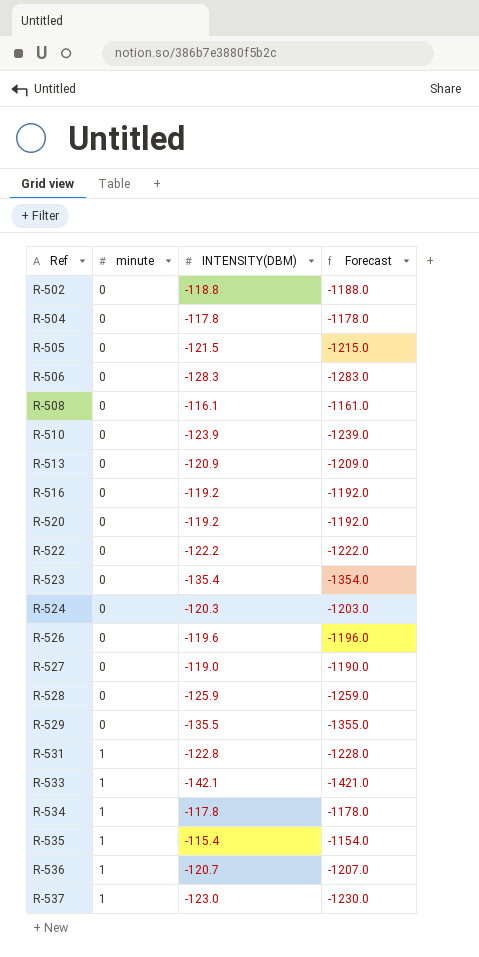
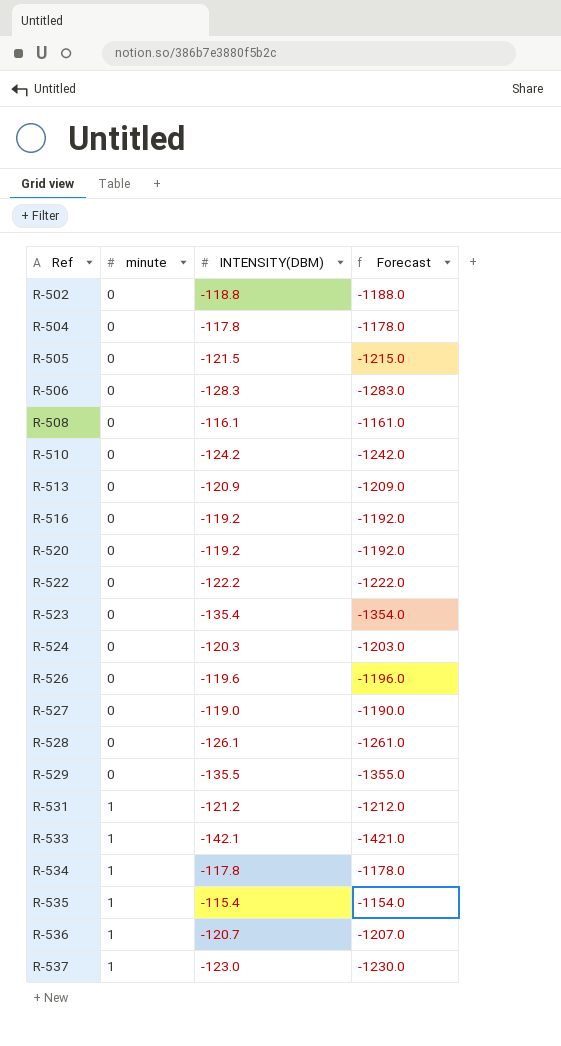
R-510 | INTENSITY(DBM): -123.9 -> -124.2
R-510 | Forecast: -1239.0 -> -1242.0
R-528 | INTENSITY(DBM): -125.9 -> -126.1
R-528 | Forecast: -1259.0 -> -1261.0
R-531 | INTENSITY(DBM): -122.8 -> -121.2
R-531 | Forecast: -1228.0 -> -1212.0

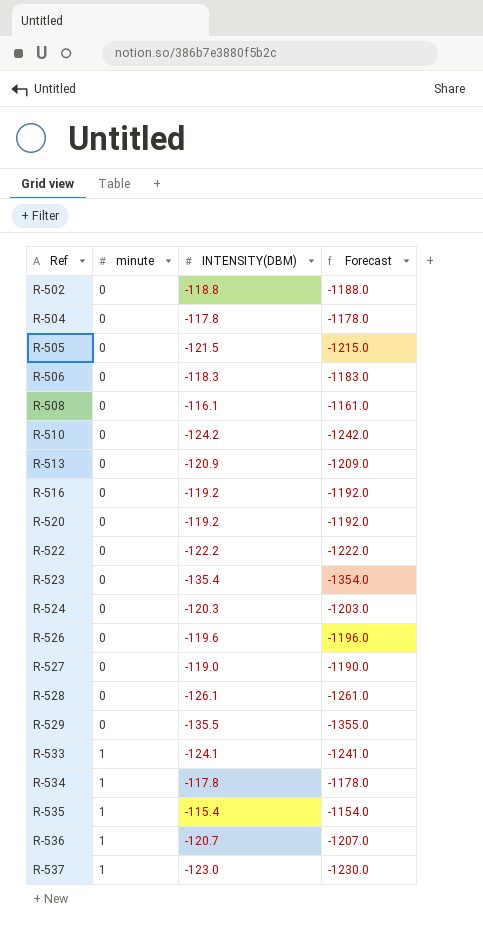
row R-531: 1 | -121.2 | -1212.0 -> none
R-506 | INTENSITY(DBM): -128.3 -> -118.3
R-506 | Forecast: -1283.0 -> -1183.0
R-533 | INTENSITY(DBM): -142.1 -> -124.1
R-533 | Forecast: -1421.0 -> -1241.0

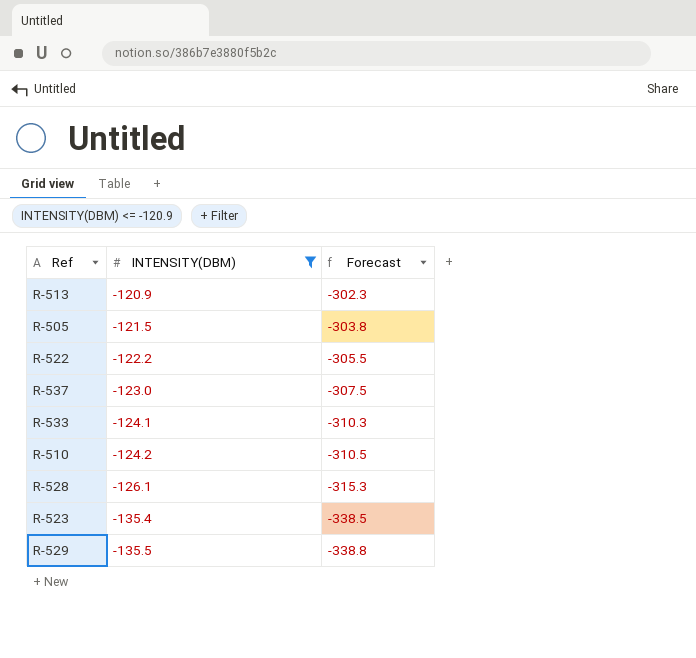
filter: none -> INTENSITY(DBM) <= -120.9
row order: Ref ascending -> INTENSITY(DBM) descending
column minute | position: 2 -> none
column Forecast | formula: [INTENSITY(DBM)] * 10 -> [INTENSITY(DBM)] * 2.5

